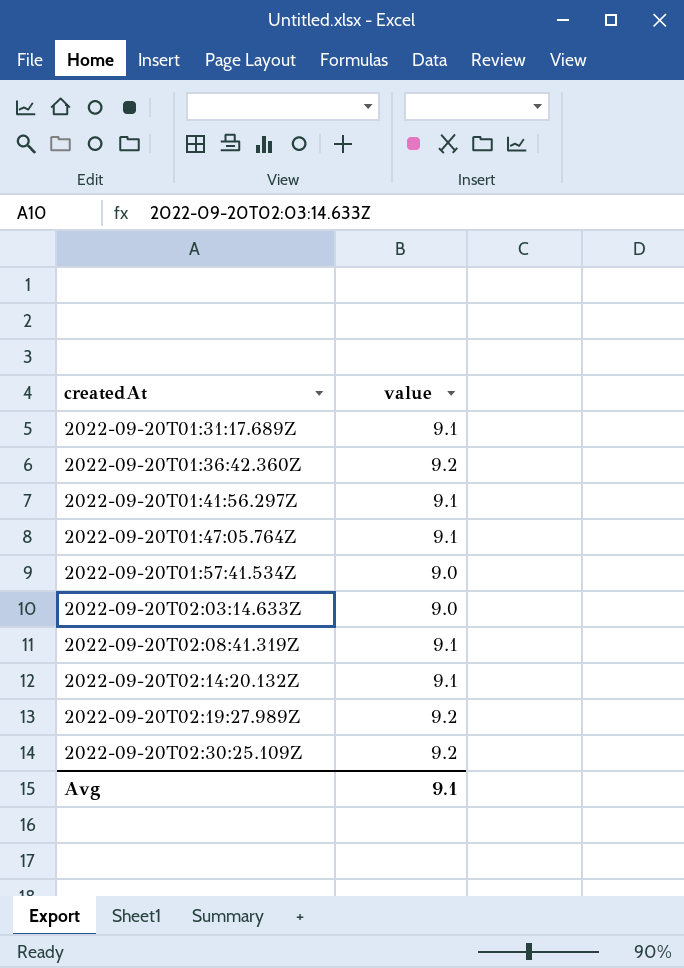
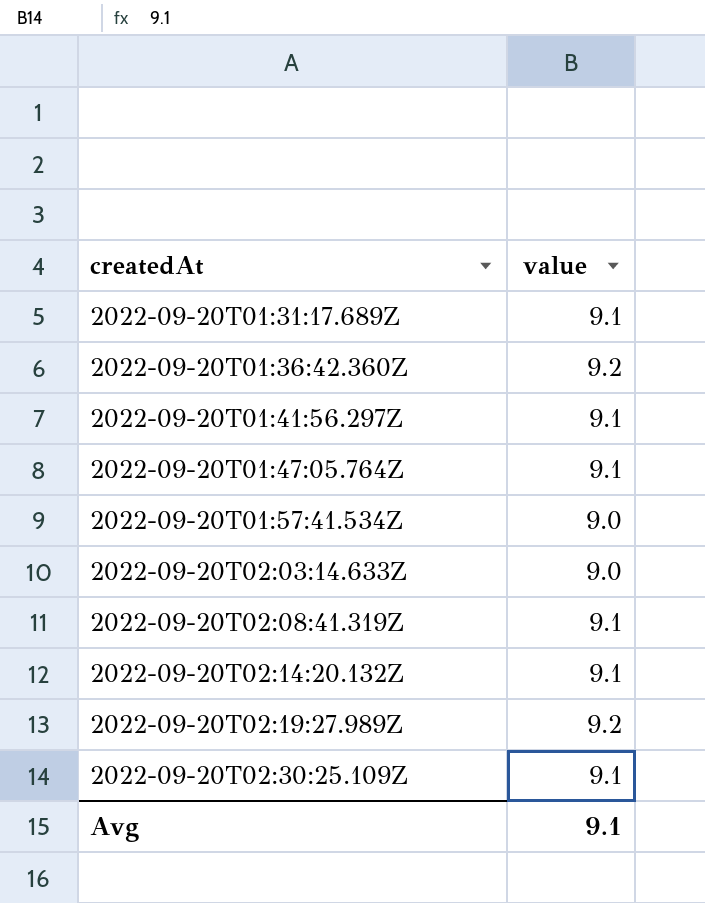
2022-09-20T02:30:25.109Z | value: 9.2 -> 9.1

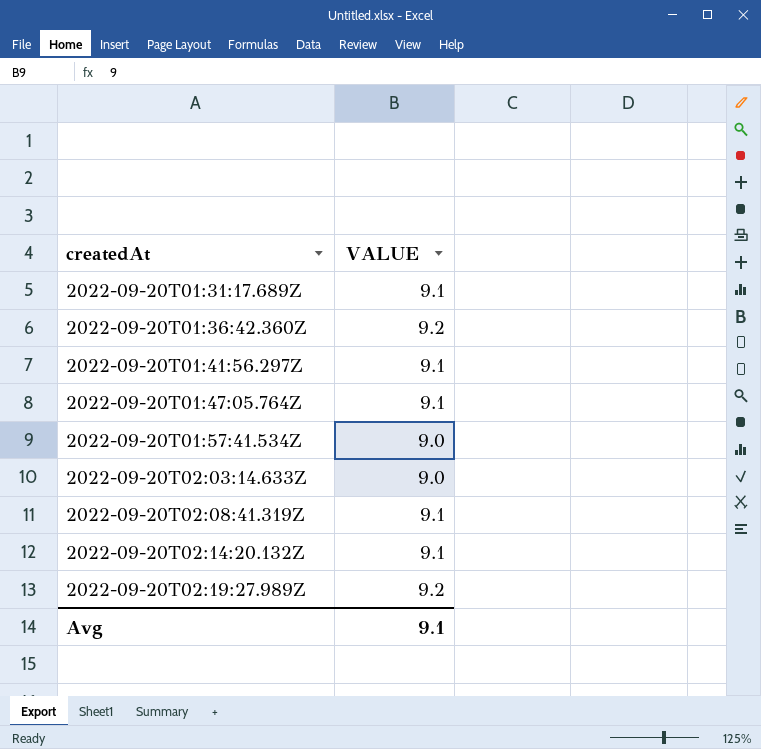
column name: value -> VALUE
row 2022-09-20T02:30:25.109Z: 9.1 -> none

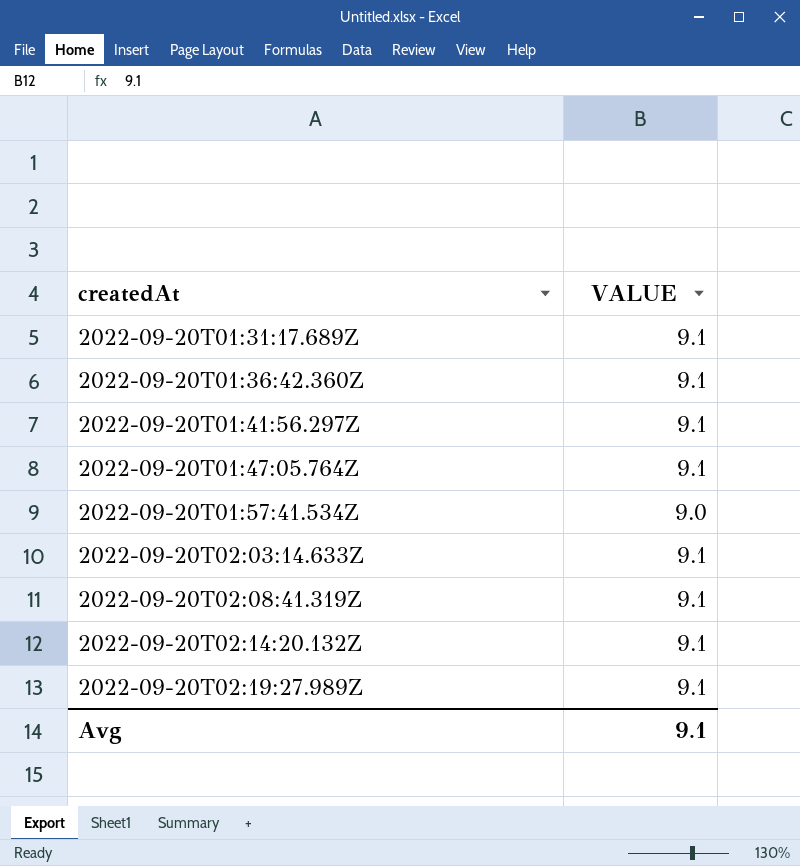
2022-09-20T01:36:42.360Z | VALUE: 9.2 -> 9.1
2022-09-20T02:03:14.633Z | VALUE: 9.0 -> 9.1
2022-09-20T02:19:27.989Z | VALUE: 9.2 -> 9.1

